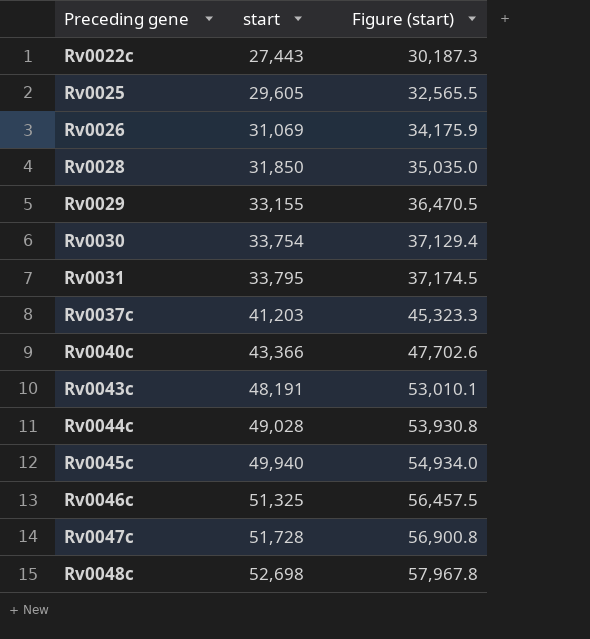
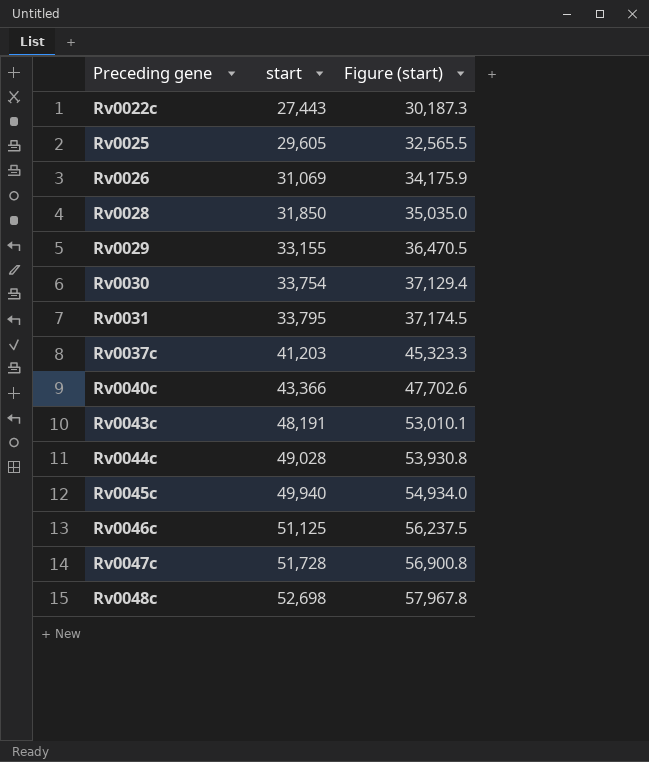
Rv0046c | start: 51,325 -> 51,125
Rv0046c | Figure (start): 56,457.5 -> 56,237.5

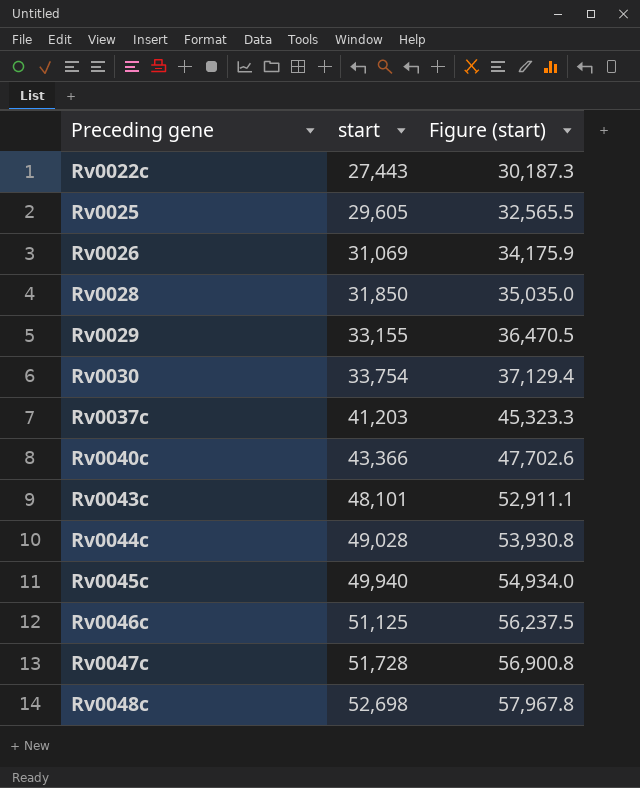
row Rv0031: 33,795 | 37,174.5 -> none
Rv0043c | start: 48,191 -> 48,101
Rv0043c | Figure (start): 53,010.1 -> 52,911.1

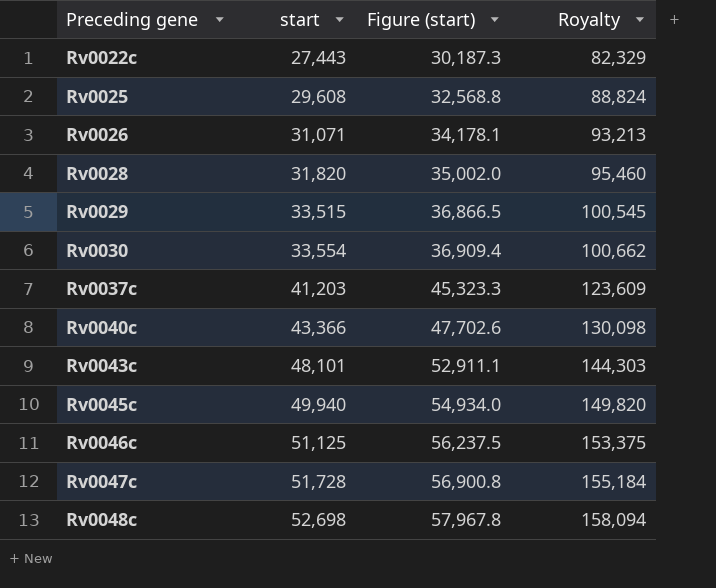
column Royalty | formula: none -> [start] * 3
row Rv0044c: 49,028 | 53,930.8 -> none
Rv0025 | start: 29,605 -> 29,608
Rv0025 | Figure (start): 32,565.5 -> 32,568.8
Rv0026 | start: 31,069 -> 31,071
Rv0026 | Figure (start): 34,175.9 -> 34,178.1
Rv0028 | start: 31,850 -> 31,820
Rv0028 | Figure (start): 35,035.0 -> 35,002.0
Rv0029 | start: 33,155 -> 33,515
Rv0029 | Figure (start): 36,470.5 -> 36,866.5
Rv0030 | start: 33,754 -> 33,554
Rv0030 | Figure (start): 37,129.4 -> 36,909.4

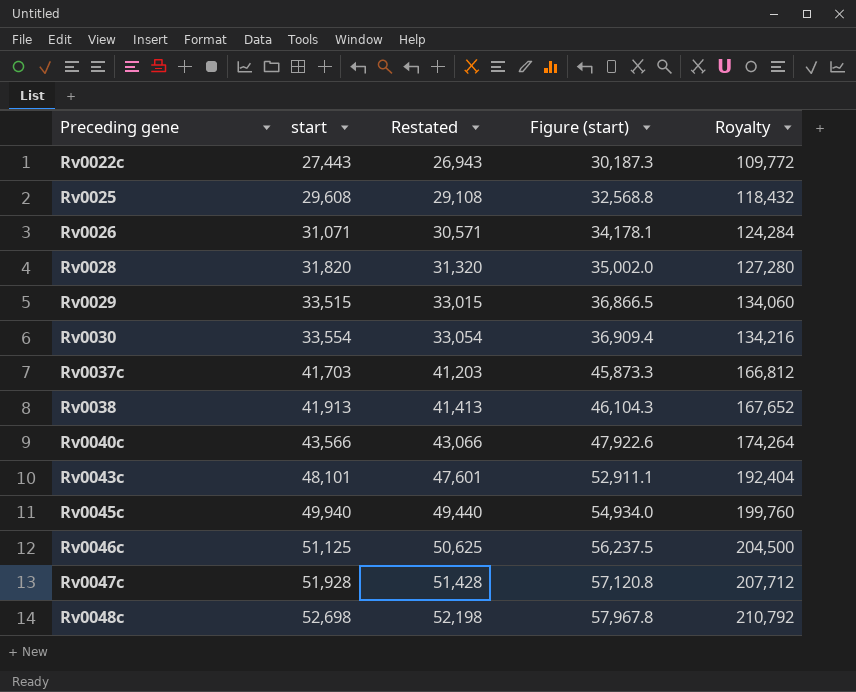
column Restated | formula: none -> [start] - 500
column Royalty | formula: [start] * 3 -> [start] * 4
Rv0037c | start: 41,203 -> 41,703
Rv0037c | Figure (start): 45,323.3 -> 45,873.3
row Rv0038: none -> 41,913 | 41,413 | 46,104.3 | 167,652
Rv0040c | start: 43,366 -> 43,566
Rv0040c | Figure (start): 47,702.6 -> 47,922.6
Rv0047c | start: 51,728 -> 51,928
Rv0047c | Figure (start): 56,900.8 -> 57,120.8

